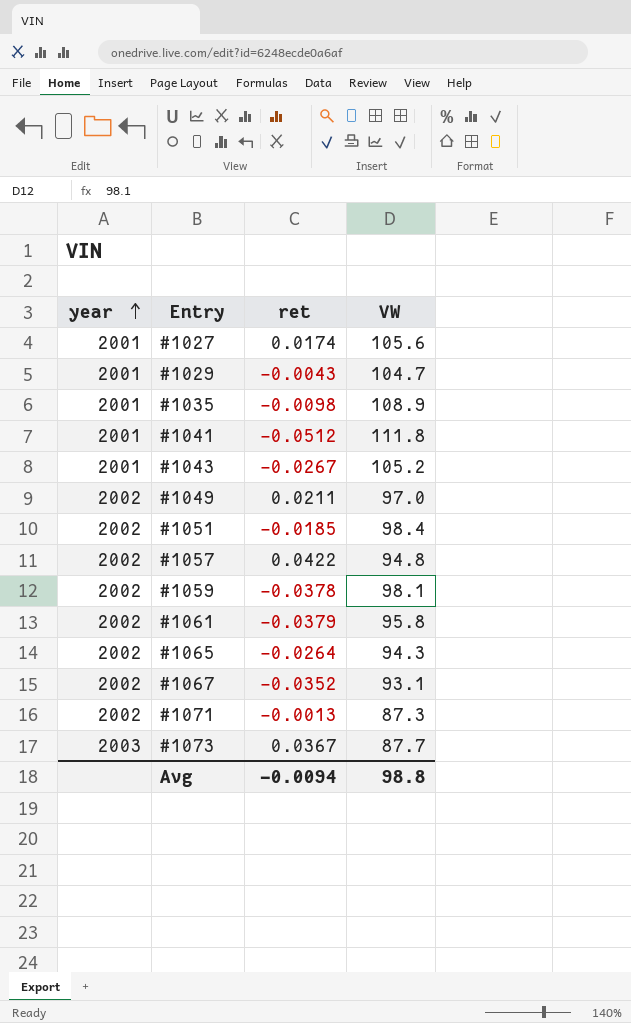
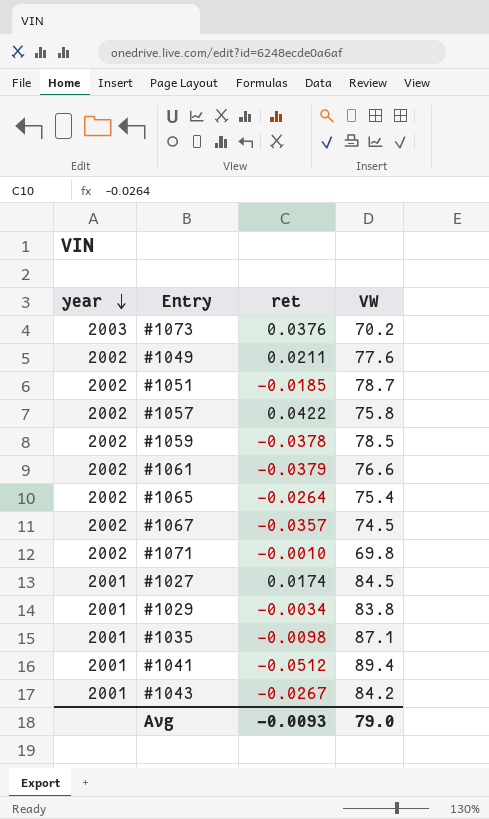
row order: year ascending -> year descending
#1073 | ret: 0.0367 -> 0.0376
#1073 | VW: 87.7 -> 70.2
#1049 | VW: 97.0 -> 77.6
#1051 | VW: 98.4 -> 78.7
#1057 | VW: 94.8 -> 75.8
#1059 | VW: 98.1 -> 78.5
#1061 | VW: 95.8 -> 76.6
#1065 | VW: 94.3 -> 75.4
#1067 | ret: -0.0352 -> -0.0357
#1067 | VW: 93.1 -> 74.5
#1071 | ret: -0.0013 -> -0.0010
#1071 | VW: 87.3 -> 69.8
#1027 | VW: 105.6 -> 84.5
#1029 | ret: -0.0043 -> -0.0034
#1029 | VW: 104.7 -> 83.8
#1035 | VW: 108.9 -> 87.1
#1041 | VW: 111.8 -> 89.4
#1043 | VW: 105.2 -> 84.2
Avg | ret: -0.0094 -> -0.0093
Avg | VW: 98.8 -> 79.0

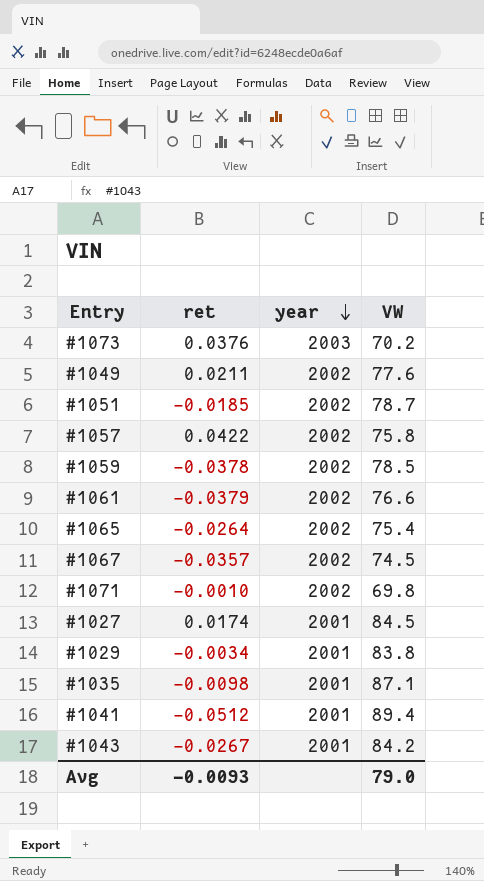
column year | position: 1 -> 3

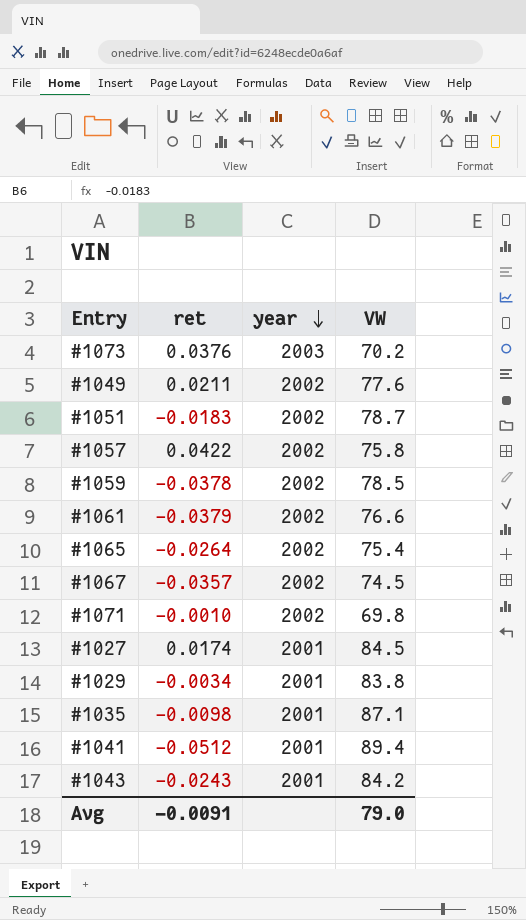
#1051 | ret: -0.0185 -> -0.0183
#1043 | ret: -0.0267 -> -0.0243
Avg | ret: -0.0093 -> -0.0091

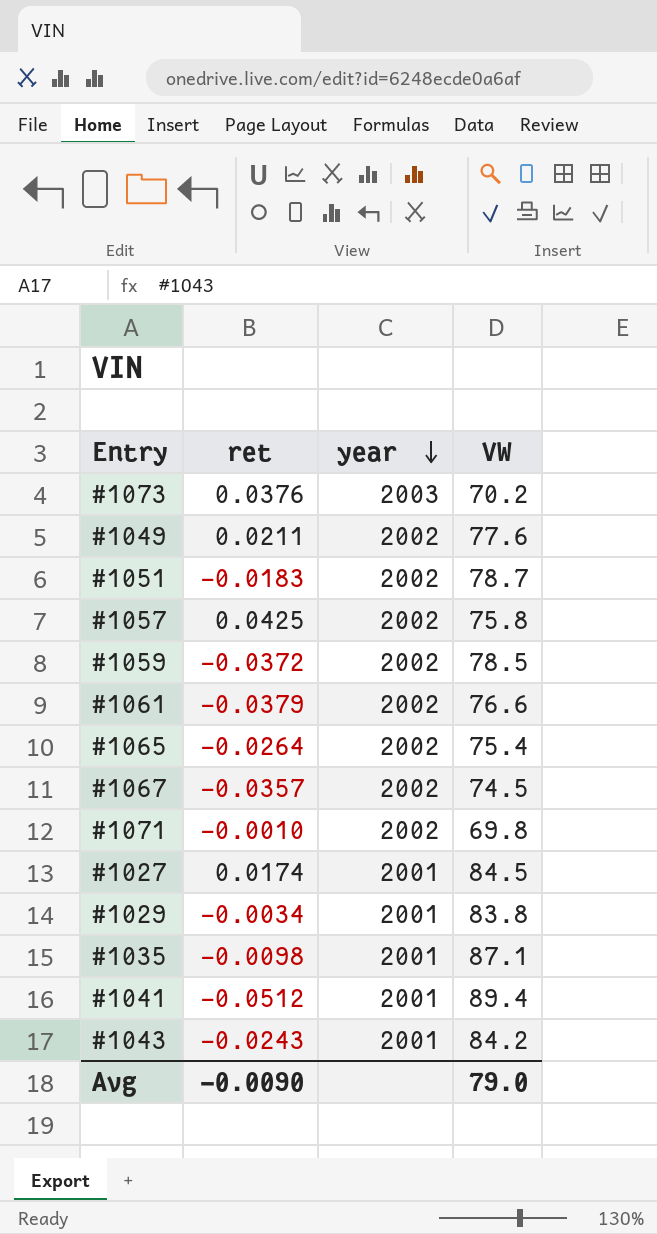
#1057 | ret: 0.0422 -> 0.0425
#1059 | ret: -0.0378 -> -0.0372
Avg | ret: -0.0091 -> -0.0090

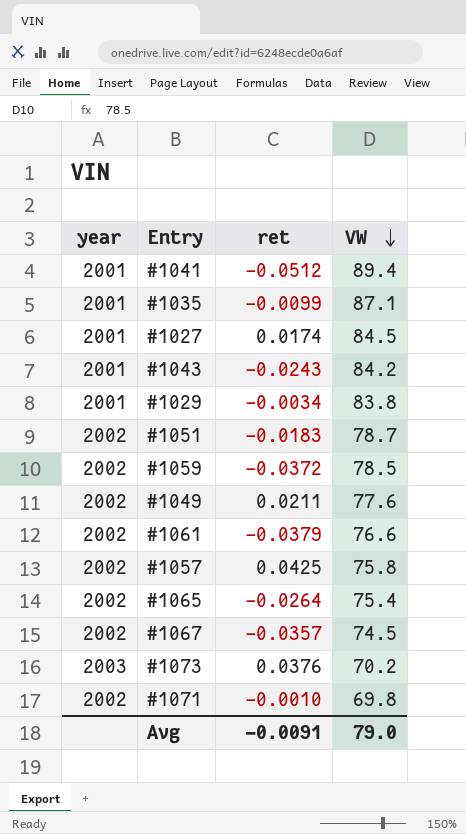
row order: year descending -> VW descending
column year | position: 3 -> 1
#1035 | ret: -0.0098 -> -0.0099
Avg | ret: -0.0090 -> -0.0091

